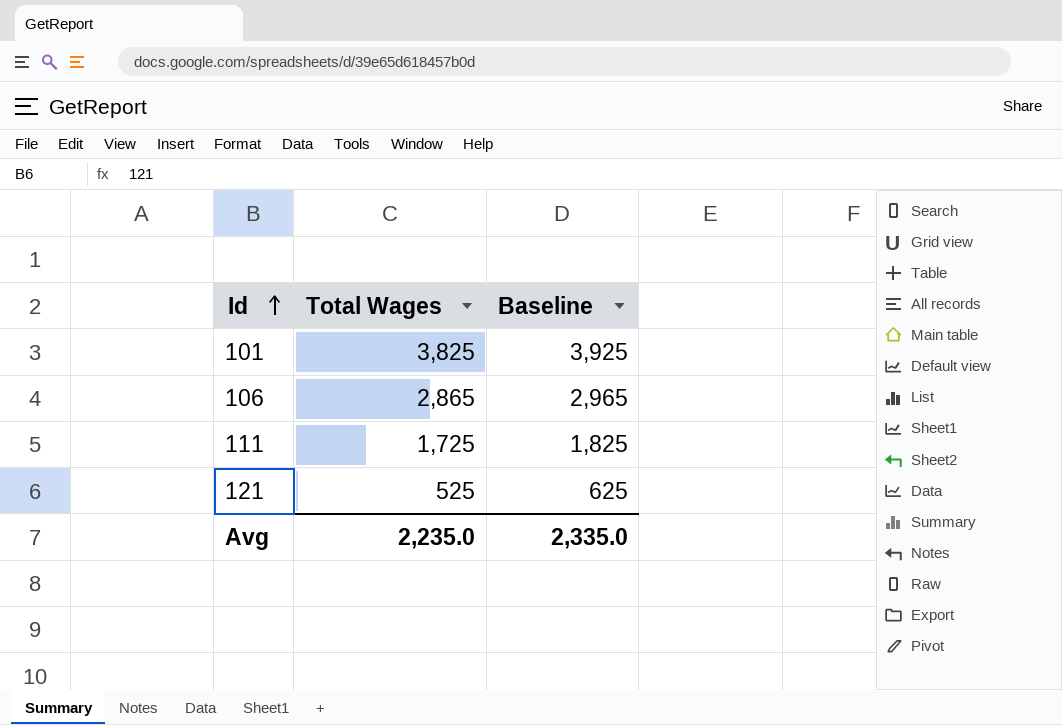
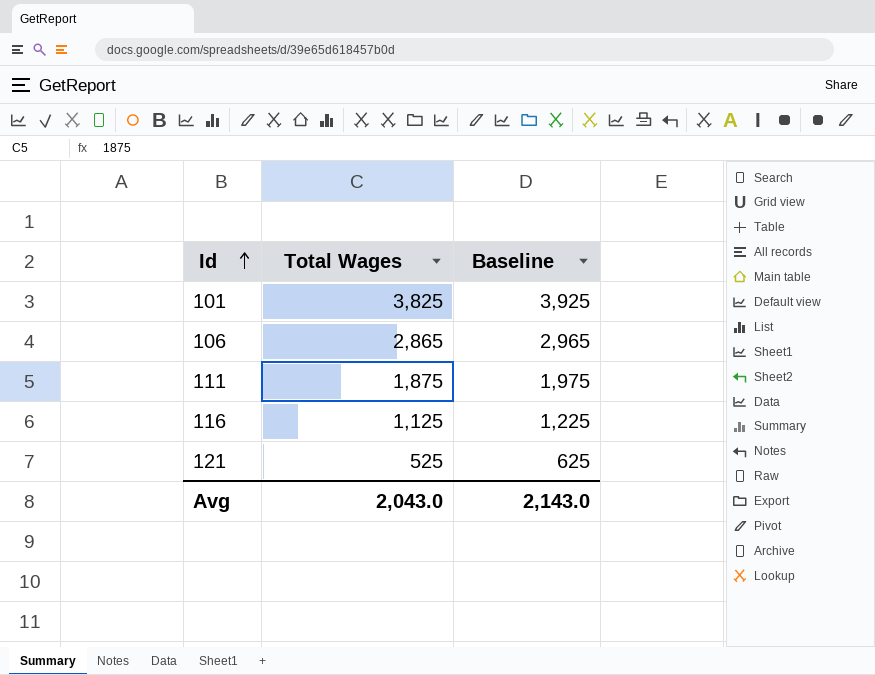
111 | Total Wages: 1,725 -> 1,875
111 | Baseline: 1,825 -> 1,975
row 116: none -> 1,125 | 1,225
Avg | Total Wages: 2,235.0 -> 2,043.0
Avg | Baseline: 2,335.0 -> 2,143.0

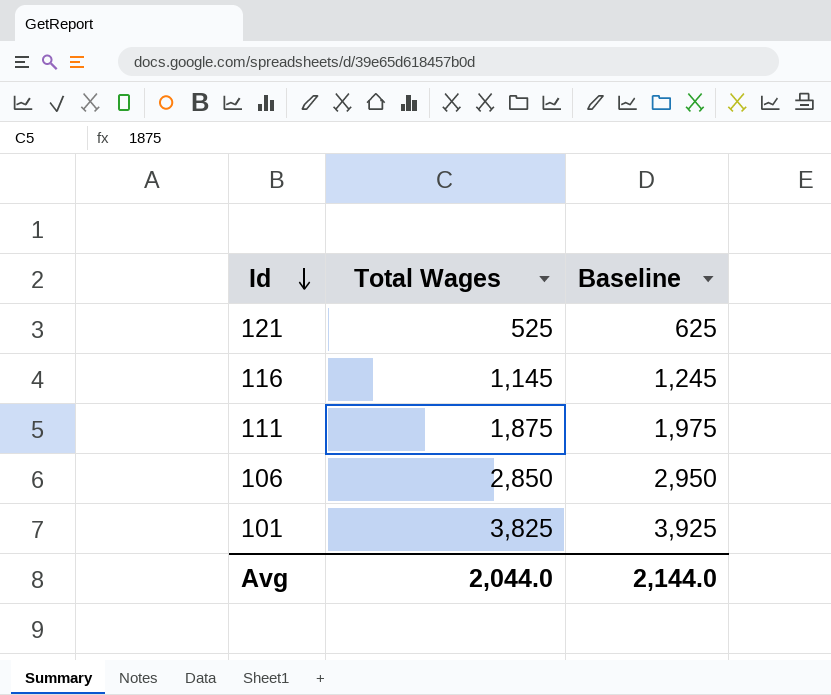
row order: Id ascending -> Id descending
116 | Total Wages: 1,125 -> 1,145
116 | Baseline: 1,225 -> 1,245
106 | Total Wages: 2,865 -> 2,850
106 | Baseline: 2,965 -> 2,950
Avg | Total Wages: 2,043.0 -> 2,044.0
Avg | Baseline: 2,143.0 -> 2,144.0

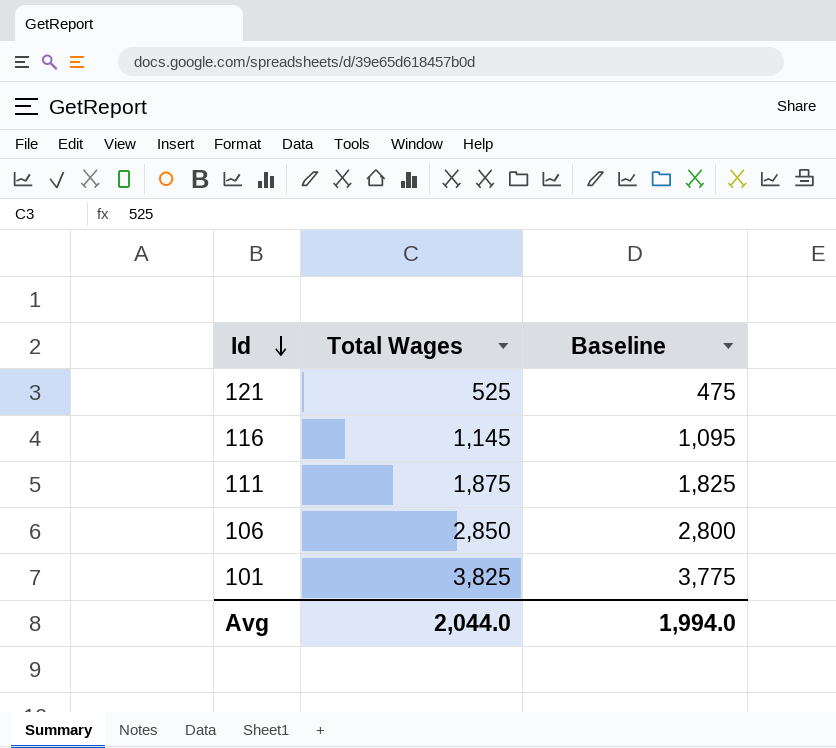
column Baseline | formula: [Total Wages] + 100 -> [Total Wages] - 50
Avg | Baseline: 2,144.0 -> 1,994.0

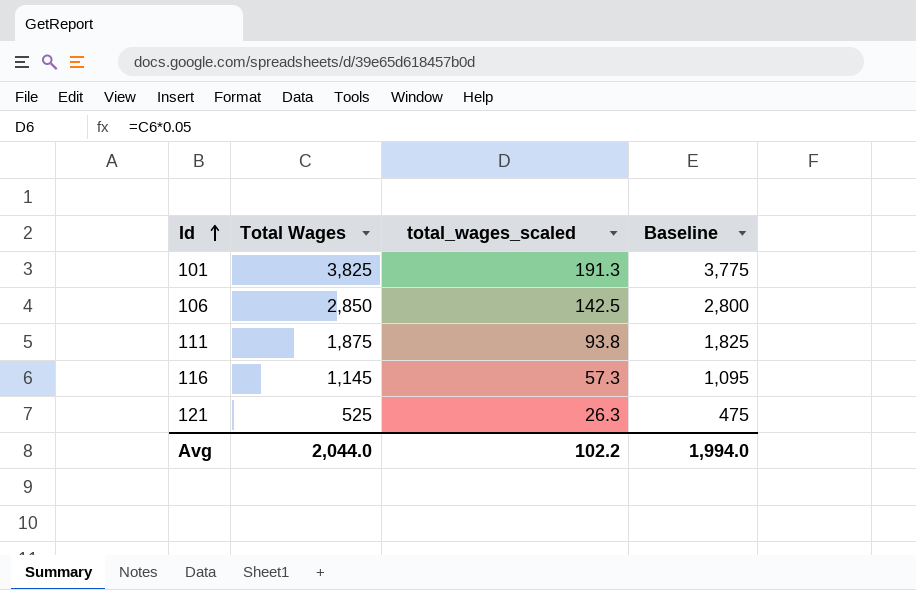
row order: Id descending -> Id ascending
column total_wages_scaled | formula: none -> [Total Wages] * 0.05

